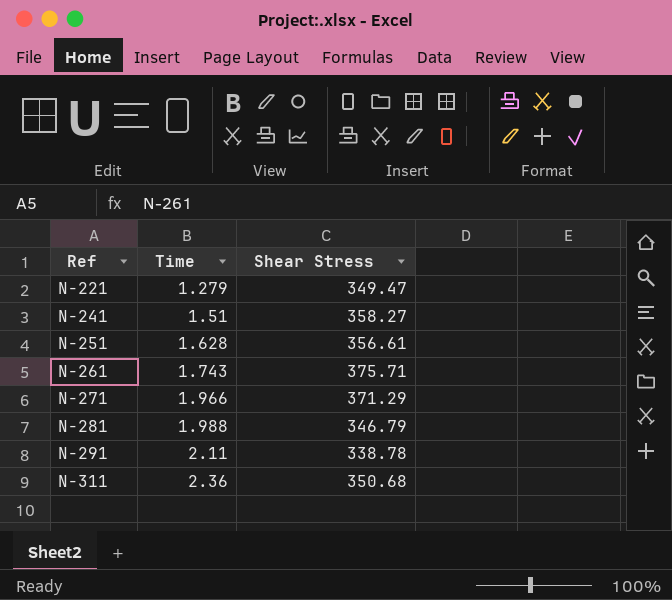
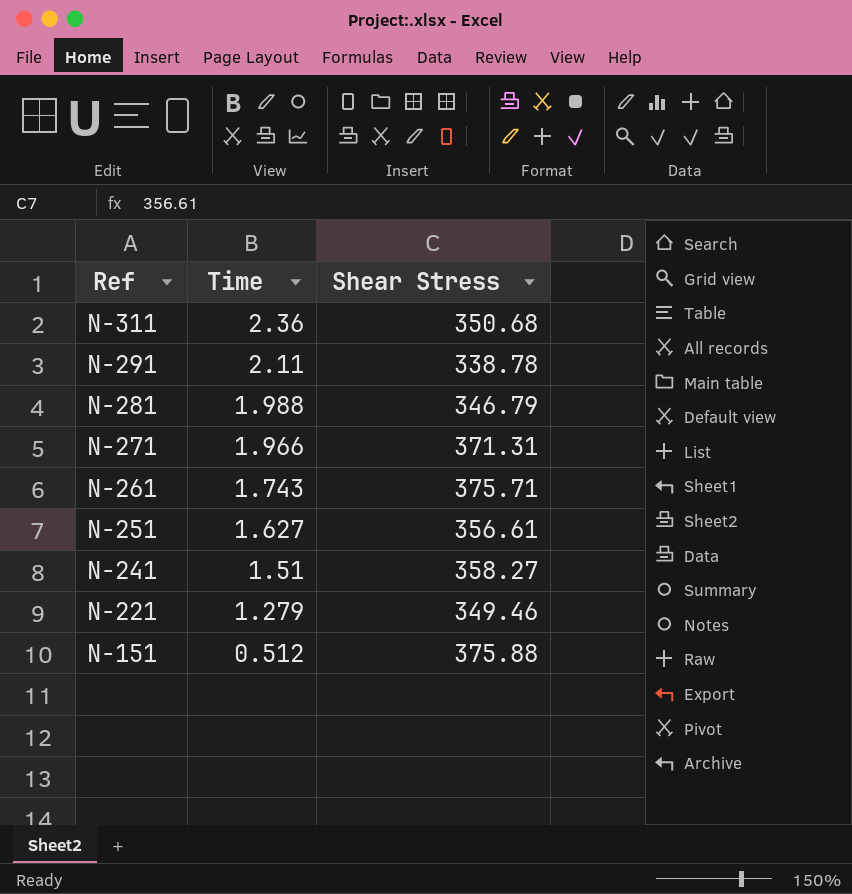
row order: Ref ascending -> Ref descending
N-271 | Shear Stress: 371.29 -> 371.31
N-251 | Time: 1.628 -> 1.627
N-221 | Shear Stress: 349.47 -> 349.46
row N-151: none -> 0.512 | 375.88

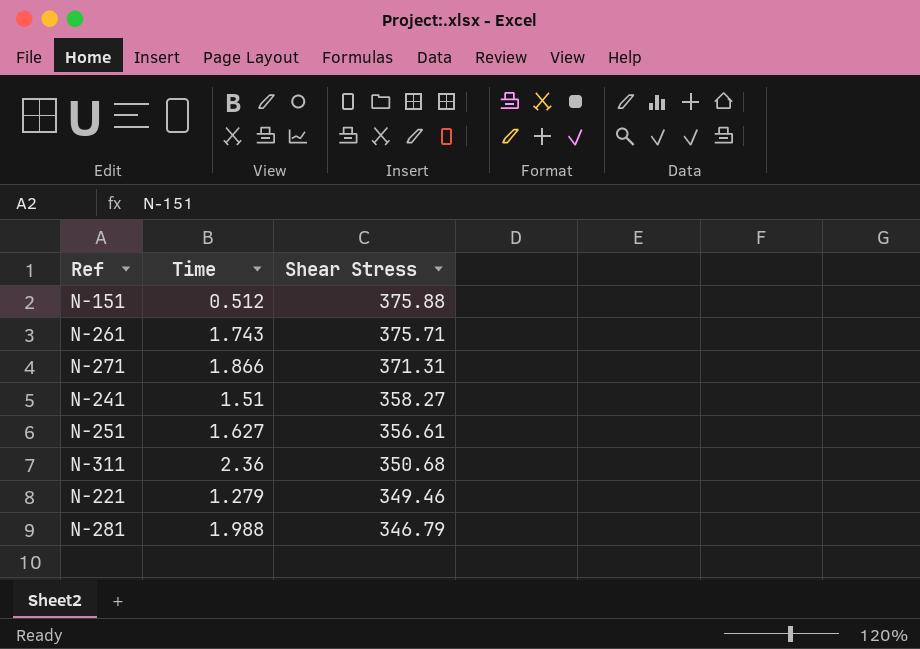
row order: Ref descending -> Shear Stress descending
row N-291: 2.11 | 338.78 -> none
N-271 | Time: 1.966 -> 1.866

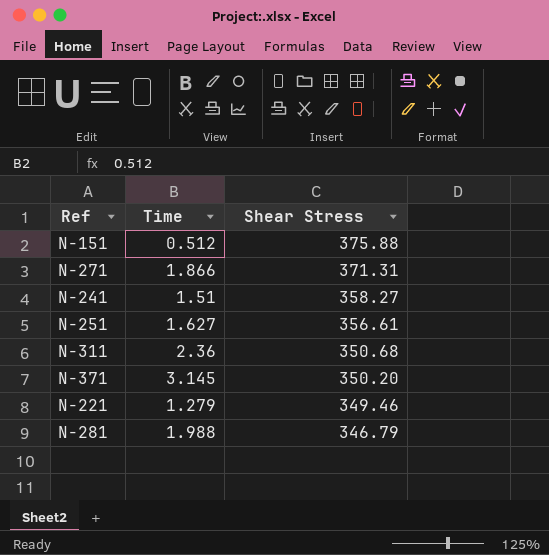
row N-261: 1.743 | 375.71 -> none
row N-371: none -> 3.145 | 350.20

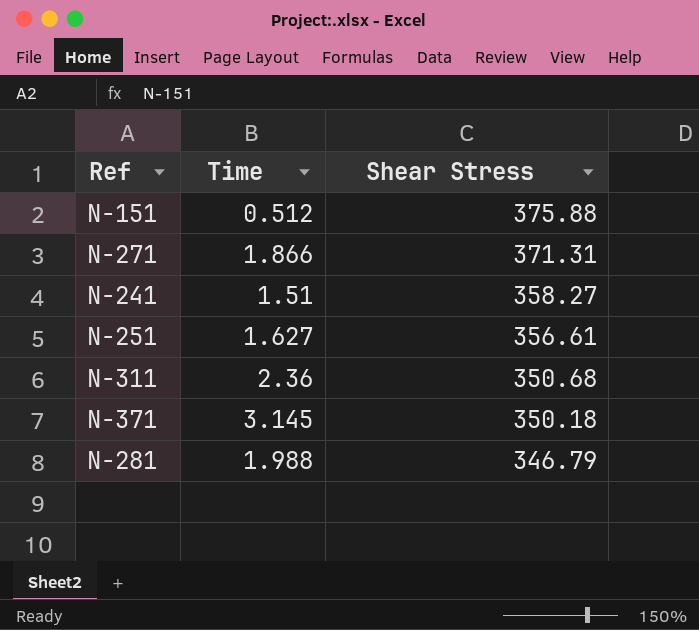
row N-221: 1.279 | 349.46 -> none
N-371 | Shear Stress: 350.20 -> 350.18

